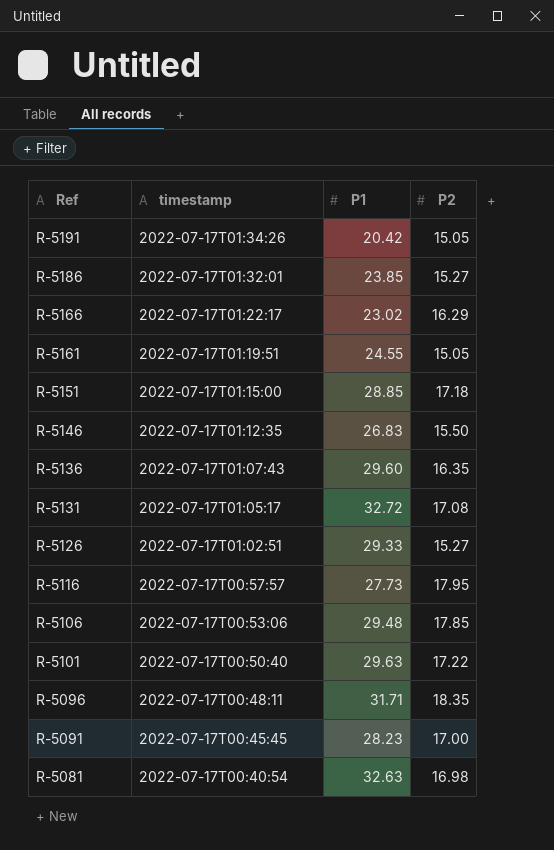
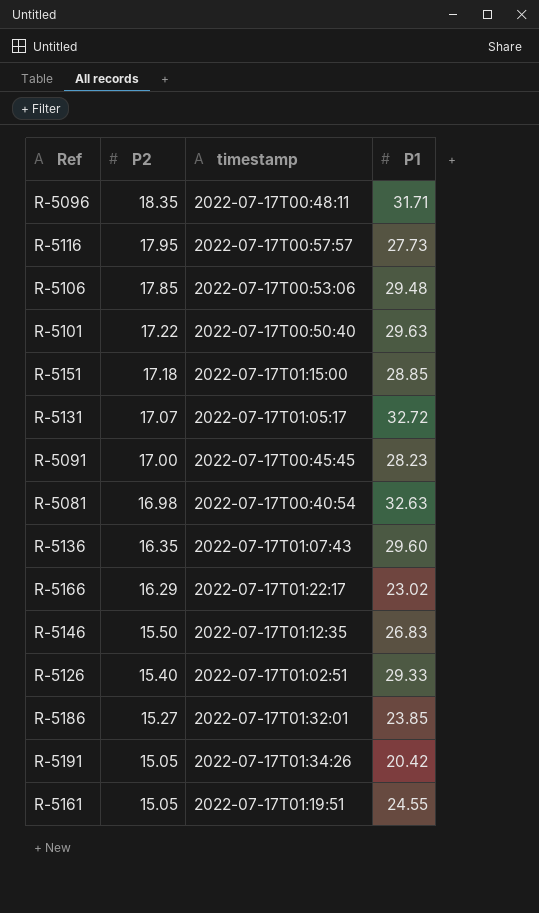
row order: Ref descending -> P2 descending
column P2 | position: 4 -> 2
R-5131 | P2: 17.08 -> 17.07
R-5126 | P2: 15.27 -> 15.40

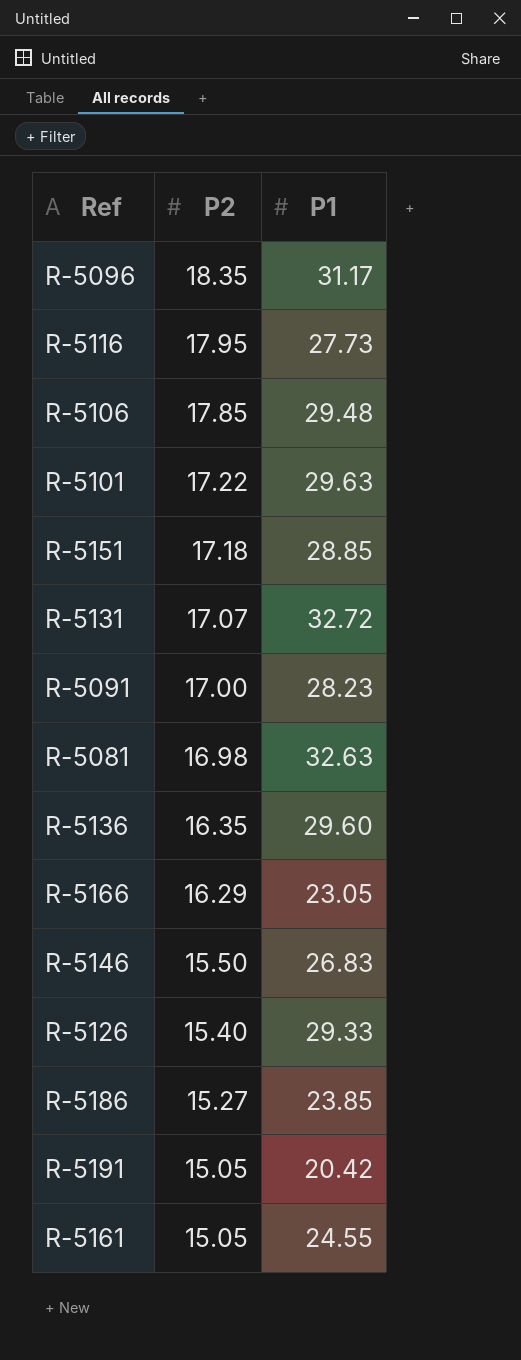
column timestamp | position: 3 -> none
R-5096 | P1: 31.71 -> 31.17
R-5166 | P1: 23.02 -> 23.05

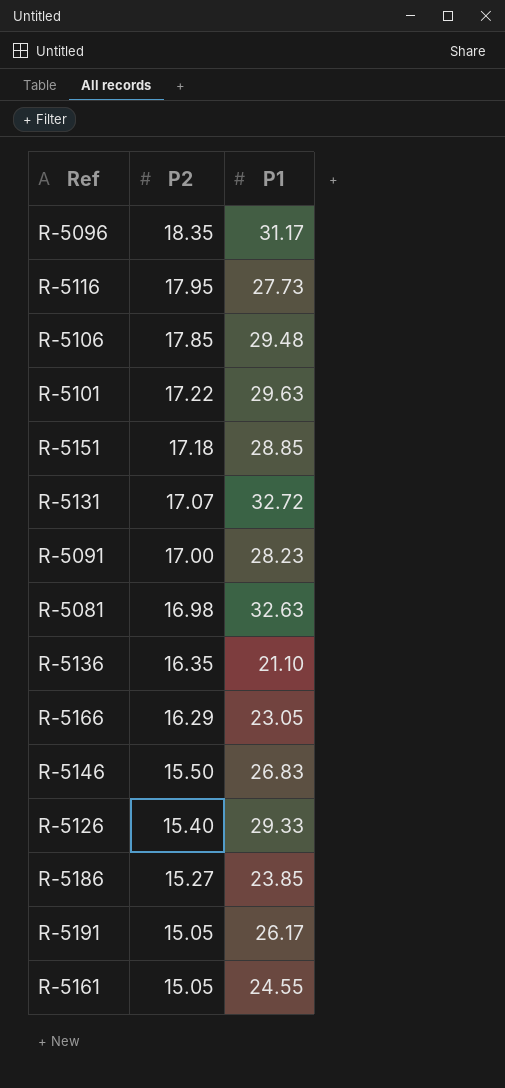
R-5136 | P1: 29.60 -> 21.10
R-5191 | P1: 20.42 -> 26.17

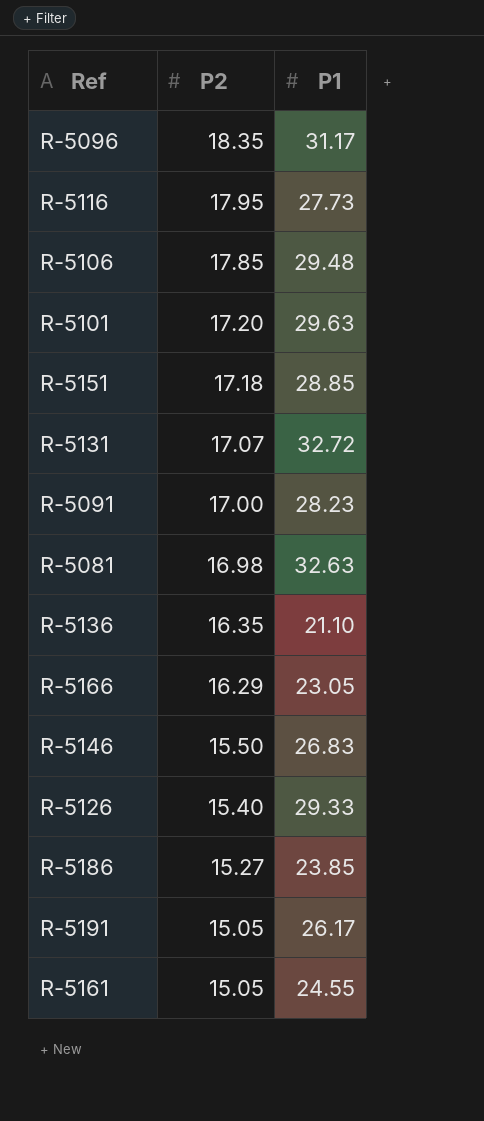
R-5101 | P2: 17.22 -> 17.20

